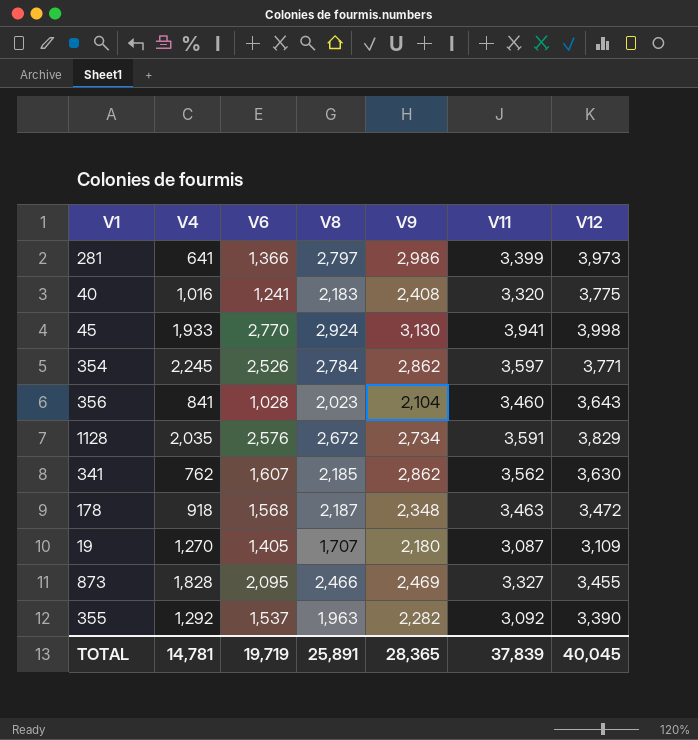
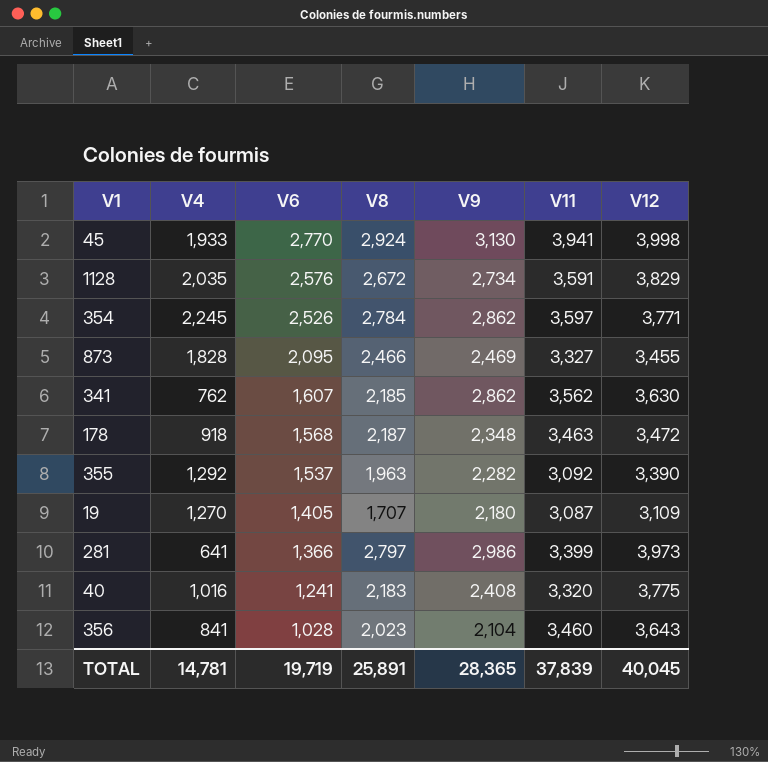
row order: none -> V6 descending

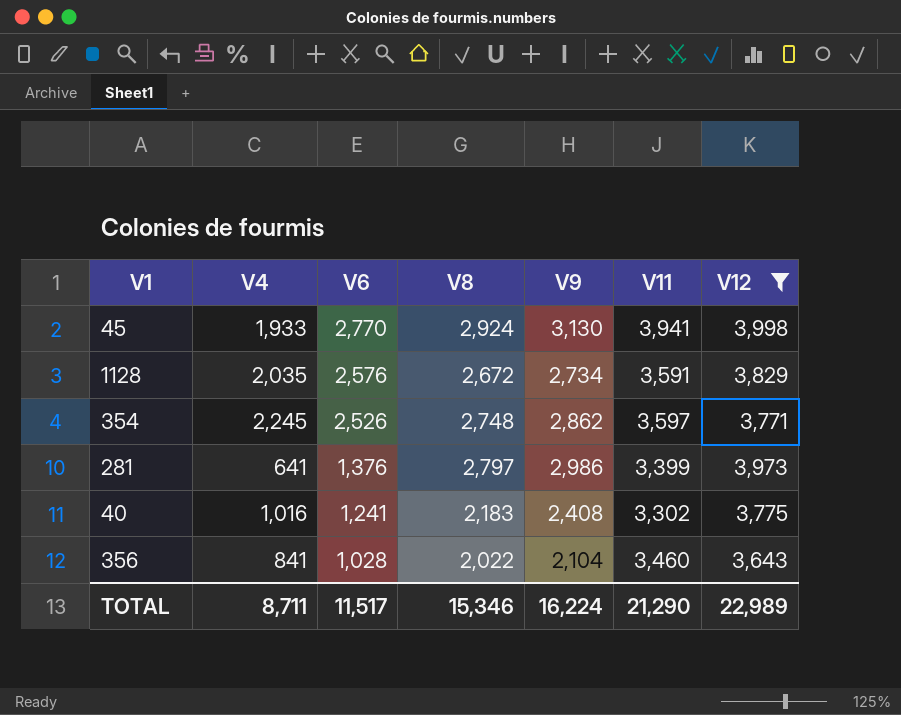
filter: none -> V12 >= 3,643
354 | V8: 2,784 -> 2,748
281 | V6: 1,366 -> 1,376
40 | V11: 3,320 -> 3,302
356 | V8: 2,023 -> 2,022
TOTAL | V4: 14,781 -> 8,711
TOTAL | V6: 19,719 -> 11,517
TOTAL | V8: 25,891 -> 15,346
TOTAL | V9: 28,365 -> 16,224
TOTAL | V11: 37,839 -> 21,290
TOTAL | V12: 40,045 -> 22,989

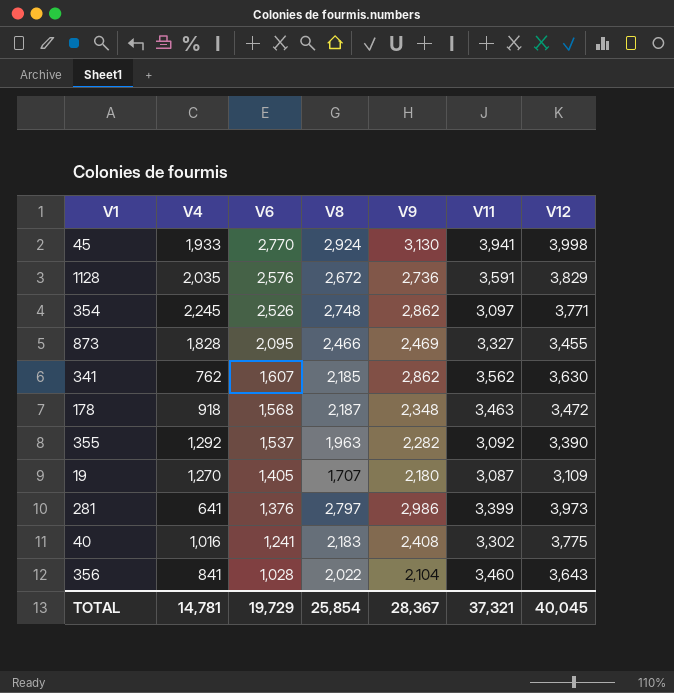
filter: V12 >= 3,643 -> none
1128 | V9: 2,734 -> 2,736
354 | V11: 3,597 -> 3,097
TOTAL | V4: 8,711 -> 14,781
TOTAL | V6: 11,517 -> 19,729
TOTAL | V8: 15,346 -> 25,854
TOTAL | V9: 16,224 -> 28,367
TOTAL | V11: 21,290 -> 37,321
TOTAL | V12: 22,989 -> 40,045

